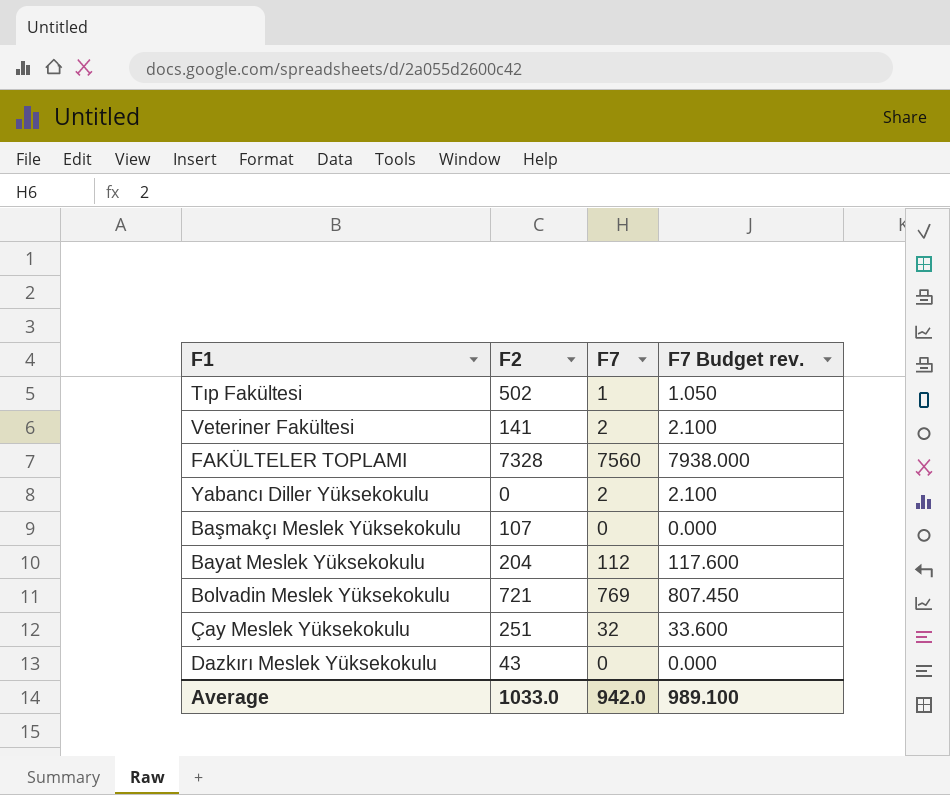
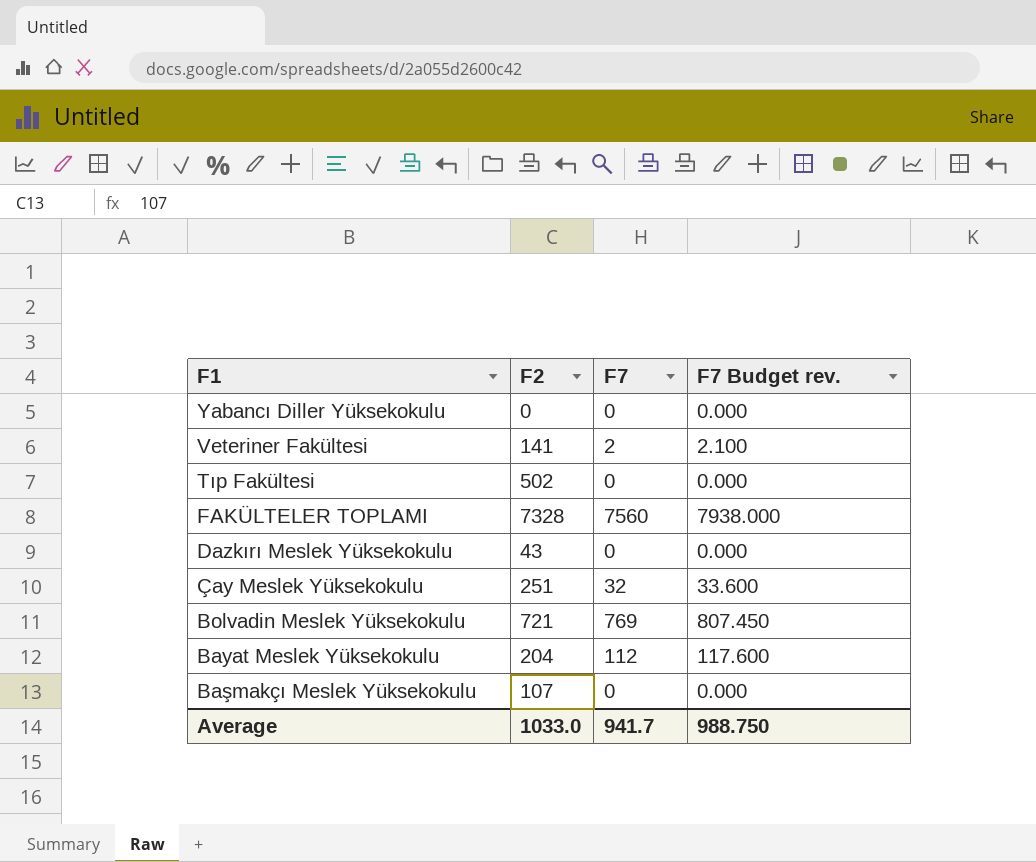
row order: none -> F1 descending
Yabancı Diller Yüksekokulu | F7: 2 -> 0
Yabancı Diller Yüksekokulu | F7 Budget rev.: 2.100 -> 0.000
Tıp Fakültesi | F7: 1 -> 0
Tıp Fakültesi | F7 Budget rev.: 1.050 -> 0.000
Average | F7: 942.0 -> 941.7
Average | F7 Budget rev.: 989.100 -> 988.750

